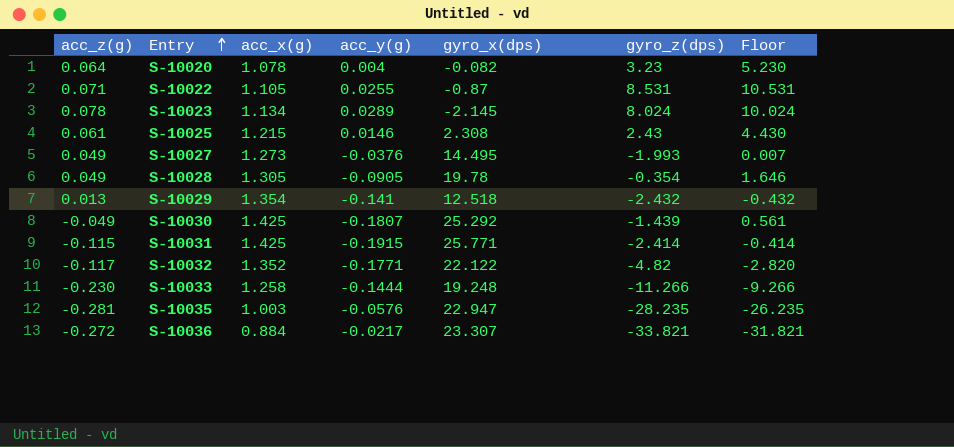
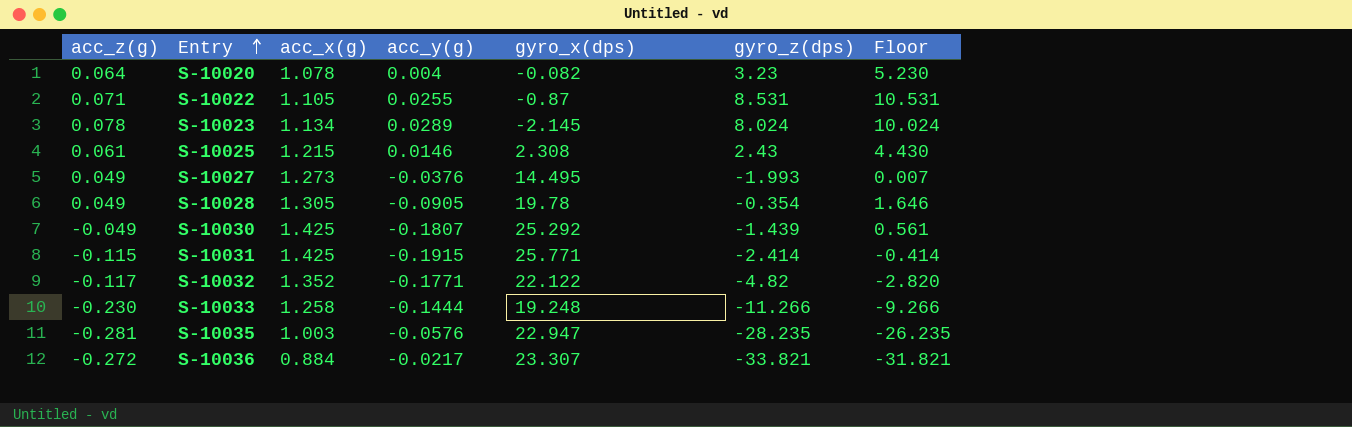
row S-10029: 0.013 | 1.354 | -0.141 | 12.518 | -2.432 | -0.432 -> none

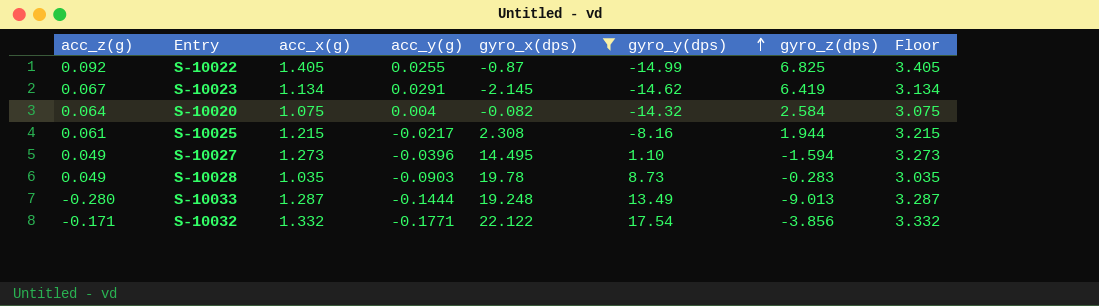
filter: none -> gyro_x(dps) <= 22.122
row order: Entry ascending -> gyro_y(dps) ascending
column gyro_y(dps) | position: none -> 6
column Floor | formula: [gyro_z(dps)] + 2 -> [acc_x(g)] + 2
S-10022 | acc_z(g): 0.071 -> 0.092
S-10022 | acc_x(g): 1.105 -> 1.405
S-10022 | gyro_z(dps): 8.531 -> 6.825
S-10023 | acc_z(g): 0.078 -> 0.067
S-10023 | acc_y(g): 0.0289 -> 0.0291
S-10023 | gyro_z(dps): 8.024 -> 6.419
S-10020 | acc_x(g): 1.078 -> 1.075
S-10020 | gyro_z(dps): 3.23 -> 2.584
S-10025 | acc_y(g): 0.0146 -> -0.0217
S-10025 | gyro_z(dps): 2.43 -> 1.944
S-10027 | acc_y(g): -0.0376 -> -0.0396
S-10027 | gyro_z(dps): -1.993 -> -1.594
S-10028 | acc_x(g): 1.305 -> 1.035
S-10028 | acc_y(g): -0.0905 -> -0.0903
S-10028 | gyro_z(dps): -0.354 -> -0.283
S-10033 | acc_z(g): -0.230 -> -0.280
S-10033 | acc_x(g): 1.258 -> 1.287
S-10033 | gyro_z(dps): -11.266 -> -9.013
S-10032 | acc_z(g): -0.117 -> -0.171
S-10032 | acc_x(g): 1.352 -> 1.332
S-10032 | gyro_z(dps): -4.82 -> -3.856

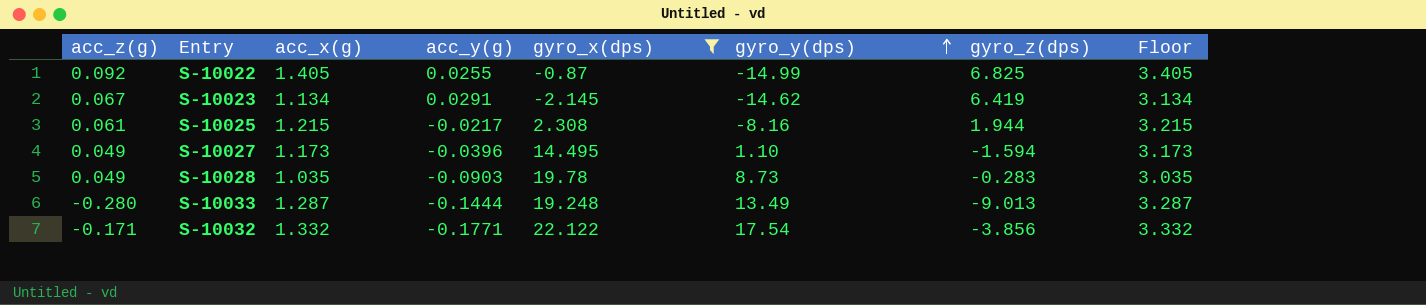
row S-10020: 0.064 | 1.075 | 0.004 | -0.082 | -14.32 | 2.584 | 3.075 -> none
S-10027 | acc_x(g): 1.273 -> 1.173
S-10027 | Floor: 3.273 -> 3.173

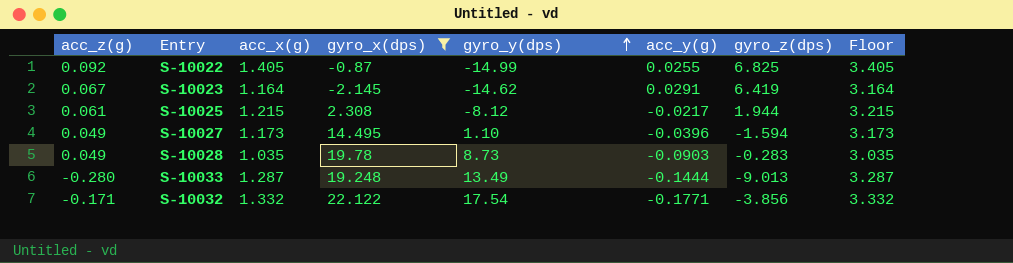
column acc_y(g) | position: 4 -> 6
S-10023 | acc_x(g): 1.134 -> 1.164
S-10023 | Floor: 3.134 -> 3.164
S-10025 | gyro_y(dps): -8.16 -> -8.12

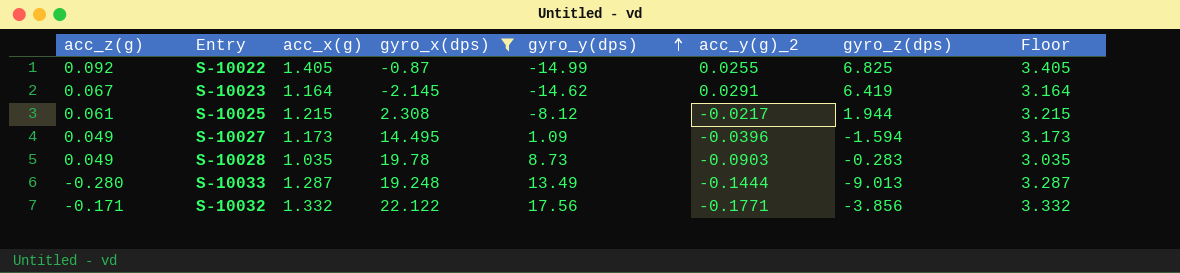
column name: acc_y(g) -> acc_y(g)_2
S-10027 | gyro_y(dps): 1.10 -> 1.09
S-10032 | gyro_y(dps): 17.54 -> 17.56

